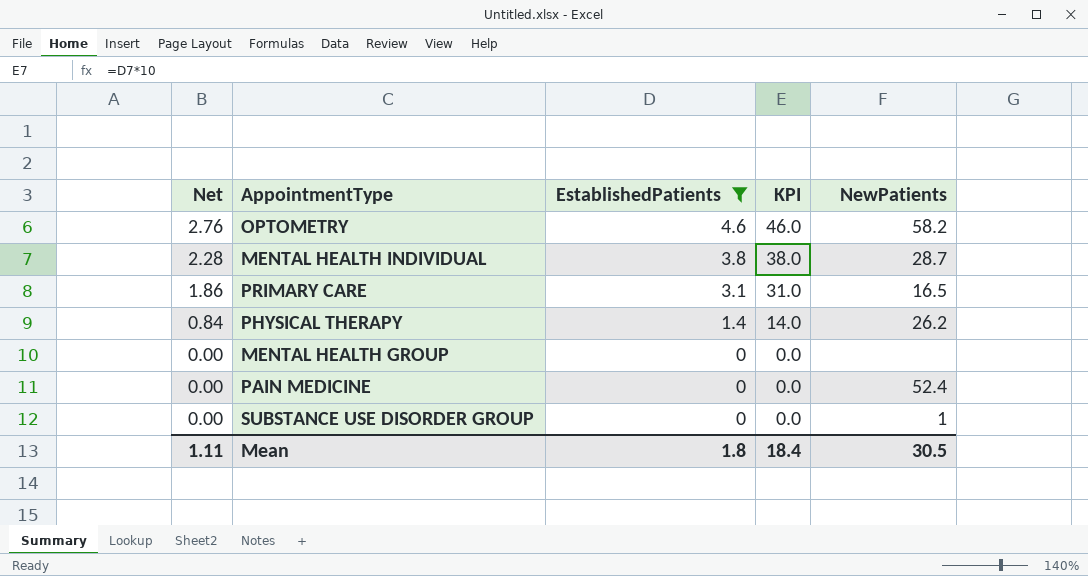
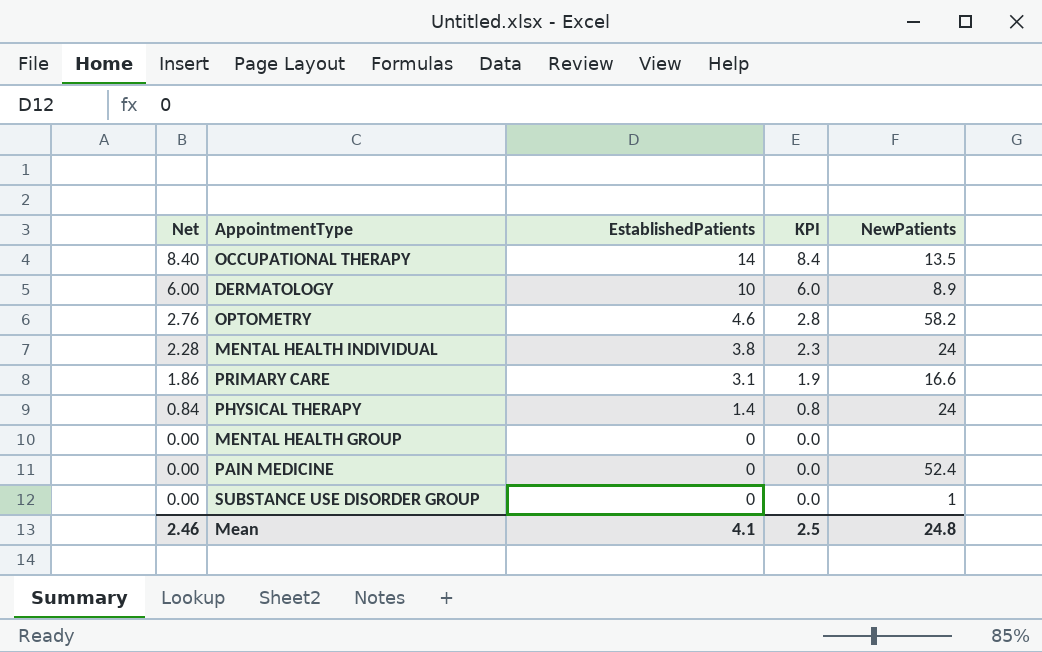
filter: EstablishedPatients <= 4.6 -> none
column KPI | formula: [EstablishedPatients] * 10 -> [EstablishedPatients] * 0.6
MENTAL HEALTH INDIVIDUAL | NewPatients: 28.7 -> 24
PRIMARY CARE | NewPatients: 16.5 -> 16.6
PHYSICAL THERAPY | NewPatients: 26.2 -> 24
Mean | Net: 1.11 -> 2.46
Mean | EstablishedPatients: 1.8 -> 4.1
Mean | KPI: 18.4 -> 2.5
Mean | NewPatients: 30.5 -> 24.8

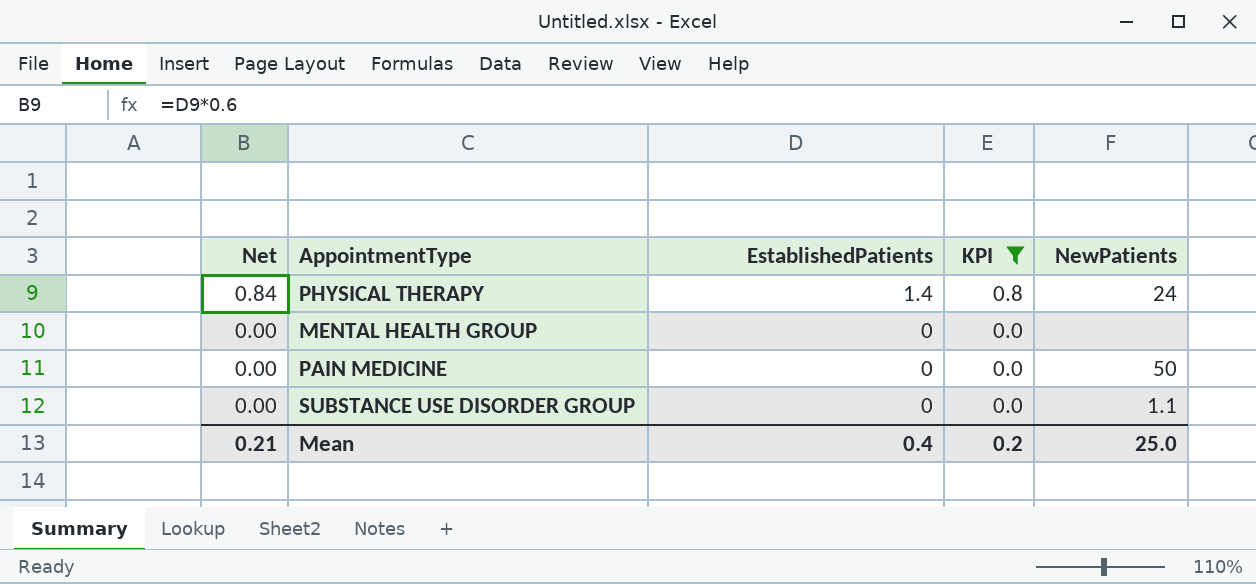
filter: none -> KPI <= 0.8
PAIN MEDICINE | NewPatients: 52.4 -> 50
SUBSTANCE USE DISORDER GROUP | NewPatients: 1 -> 1.1
Mean | Net: 2.46 -> 0.21
Mean | EstablishedPatients: 4.1 -> 0.4
Mean | KPI: 2.5 -> 0.2
Mean | NewPatients: 24.8 -> 25.0

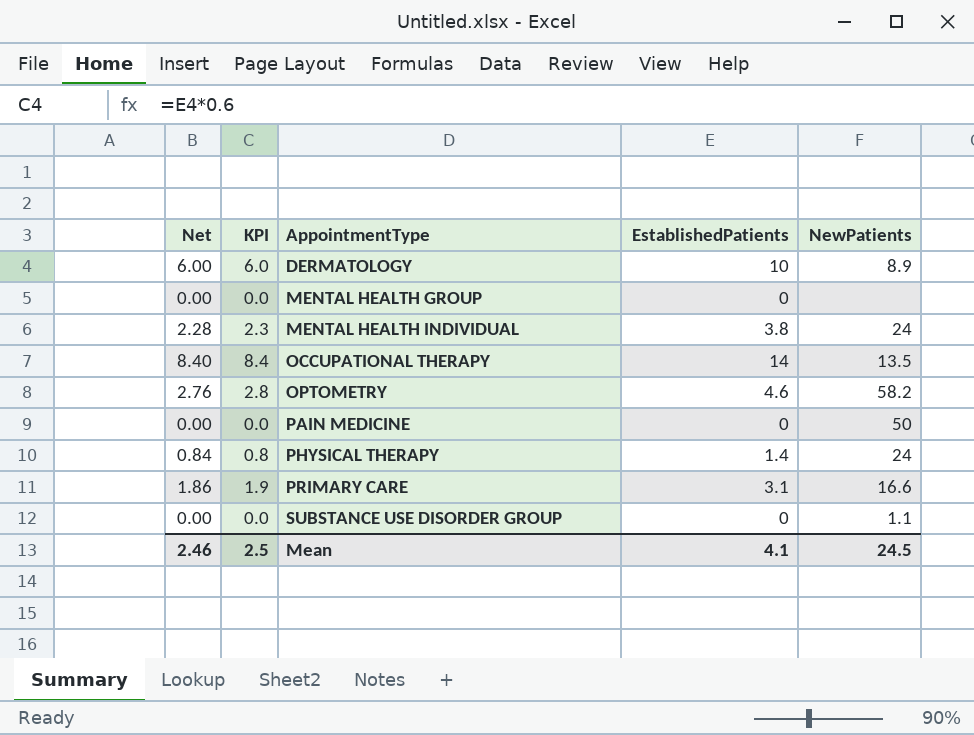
filter: KPI <= 0.8 -> none
row order: Net descending -> AppointmentType ascending
column KPI | position: 4 -> 2
Mean | Net: 0.21 -> 2.46
Mean | KPI: 0.2 -> 2.5
Mean | EstablishedPatients: 0.4 -> 4.1
Mean | NewPatients: 25.0 -> 24.5

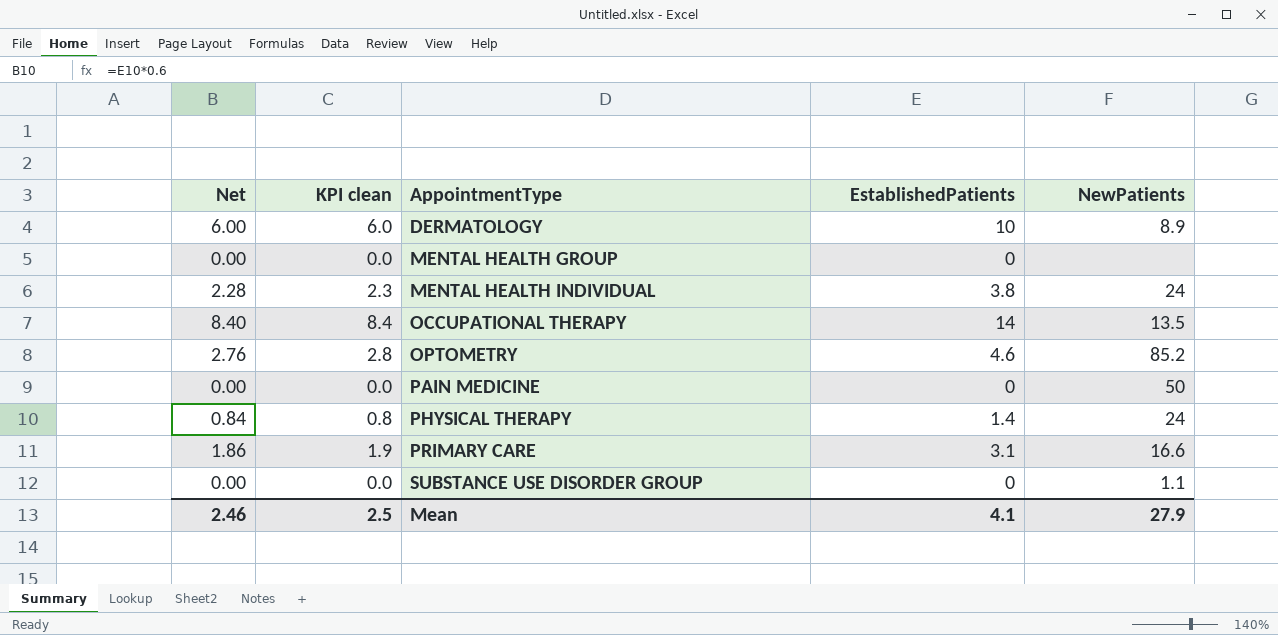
column name: KPI -> KPI clean
OPTOMETRY | NewPatients: 58.2 -> 85.2
Mean | NewPatients: 24.5 -> 27.9

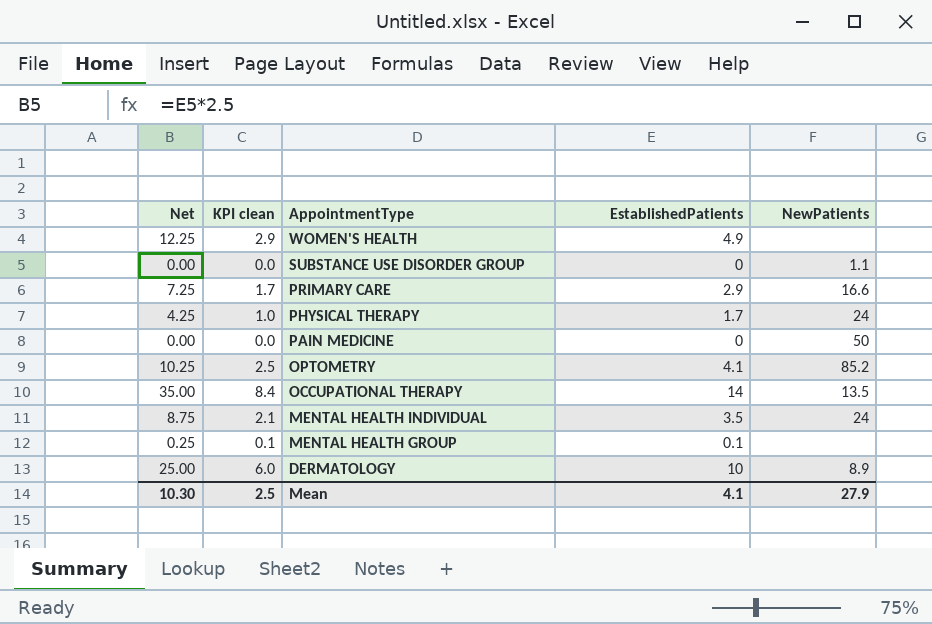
row order: AppointmentType ascending -> AppointmentType descending
column Net | formula: [EstablishedPatients] * 0.6 -> [EstablishedPatients] * 2.5
row WOMEN'S HEALTH: none -> 12.25 | 2.9 | 4.9 | none
PRIMARY CARE | KPI clean: 1.9 -> 1.7
PRIMARY CARE | EstablishedPatients: 3.1 -> 2.9
PHYSICAL THERAPY | KPI clean: 0.8 -> 1.0
PHYSICAL THERAPY | EstablishedPatients: 1.4 -> 1.7
OPTOMETRY | KPI clean: 2.8 -> 2.5
OPTOMETRY | EstablishedPatients: 4.6 -> 4.1
MENTAL HEALTH INDIVIDUAL | KPI clean: 2.3 -> 2.1
MENTAL HEALTH INDIVIDUAL | EstablishedPatients: 3.8 -> 3.5
MENTAL HEALTH GROUP | KPI clean: 0.0 -> 0.1
MENTAL HEALTH GROUP | EstablishedPatients: 0 -> 0.1
Mean | Net: 2.46 -> 10.30

